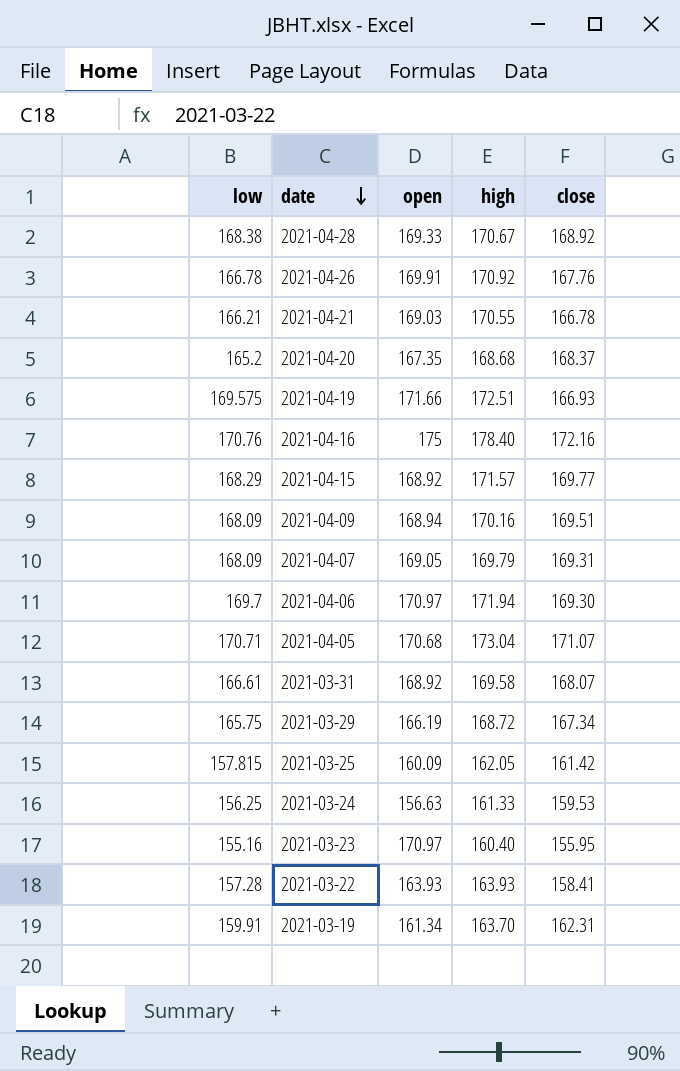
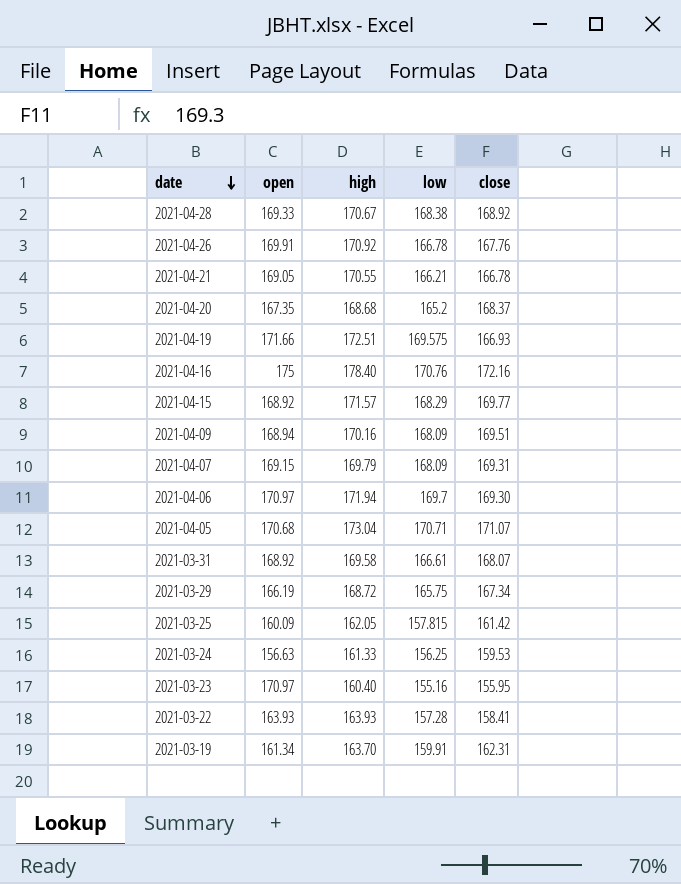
column low | position: 1 -> 4
2021-04-21 | open: 169.03 -> 169.05
2021-04-07 | open: 169.05 -> 169.15

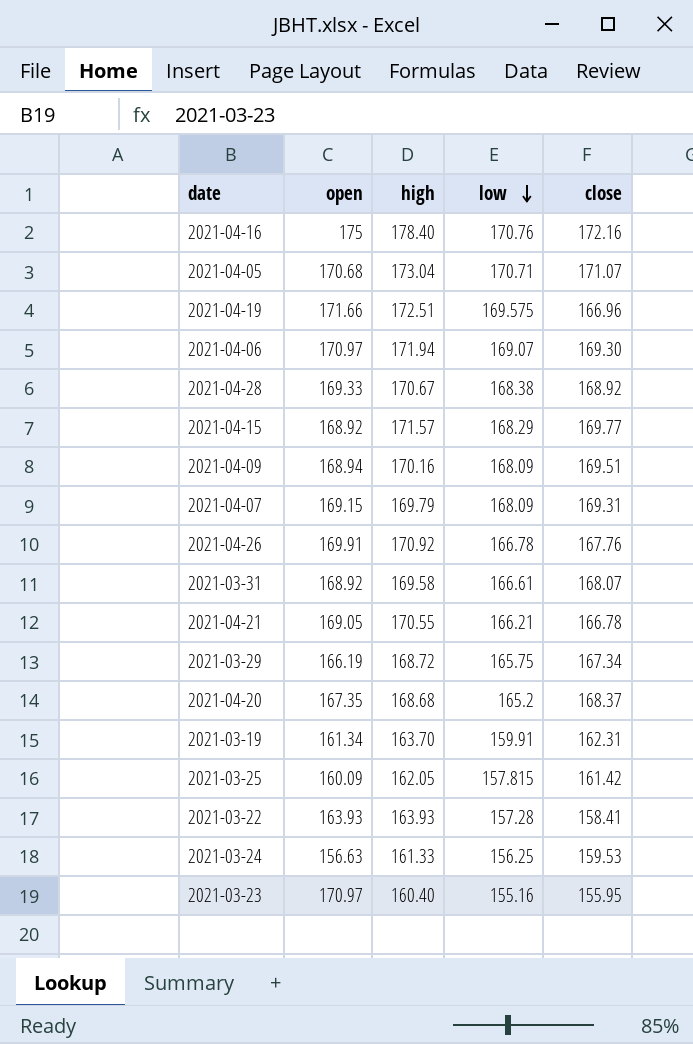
row order: date descending -> low descending
2021-04-19 | close: 166.93 -> 166.96
2021-04-06 | low: 169.7 -> 169.07

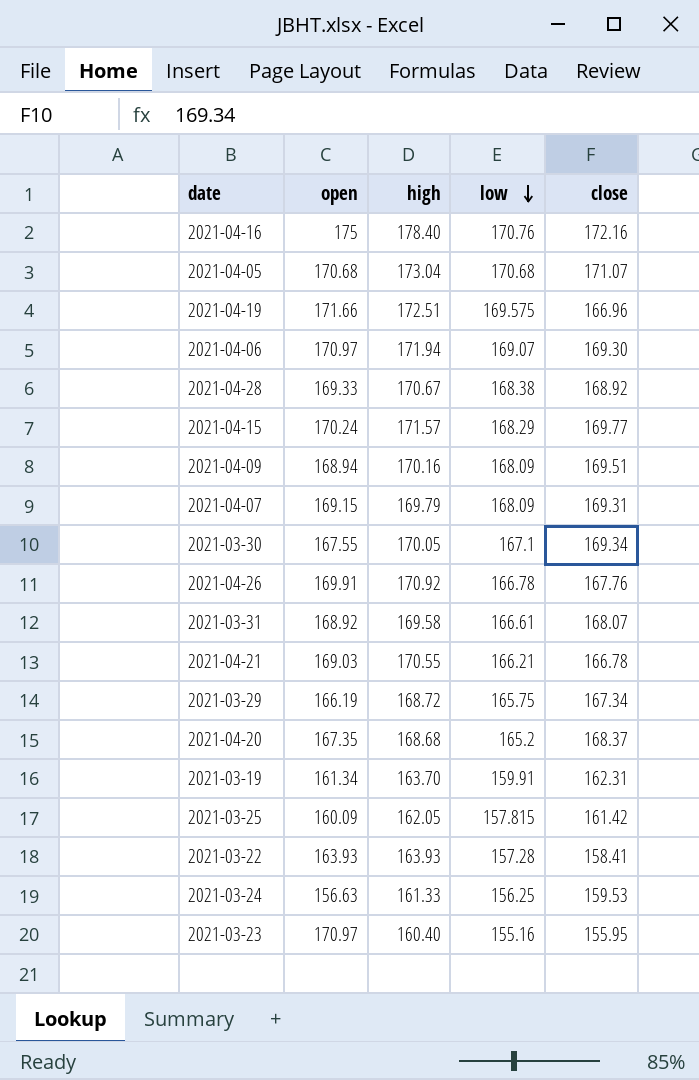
2021-04-05 | low: 170.71 -> 170.68
2021-04-15 | open: 168.92 -> 170.24
row 2021-03-30: none -> 167.55 | 170.05 | 167.1 | 169.34
2021-04-21 | open: 169.05 -> 169.03

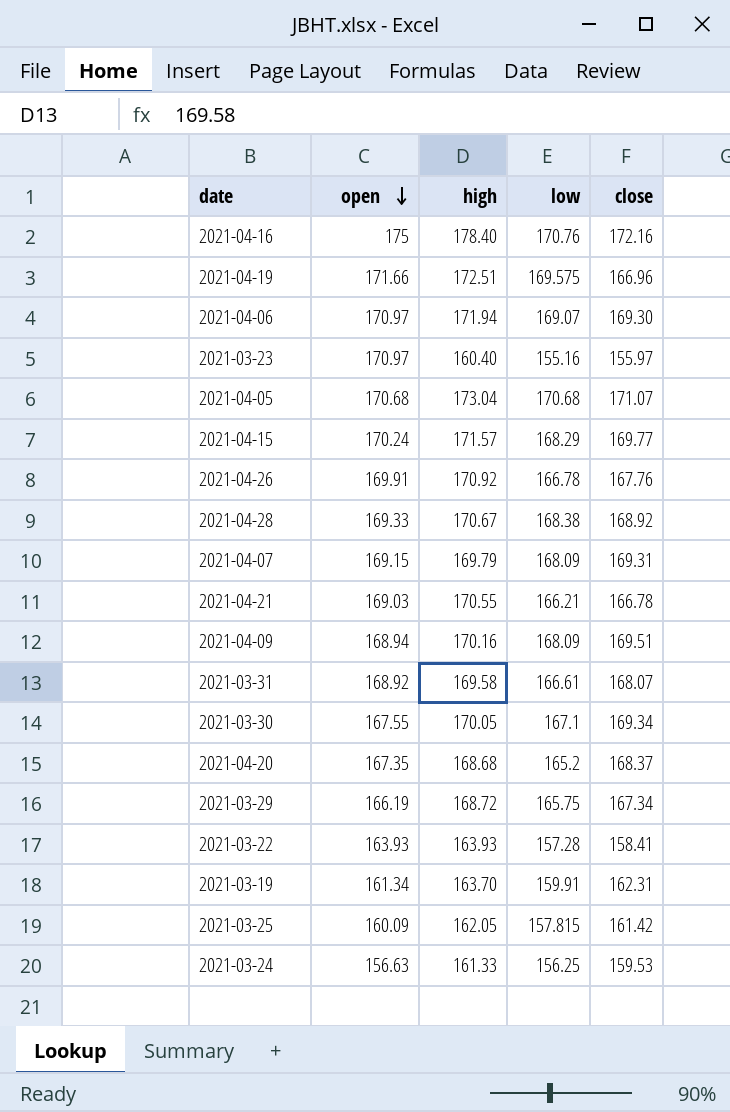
row order: low descending -> open descending
2021-03-23 | close: 155.95 -> 155.97

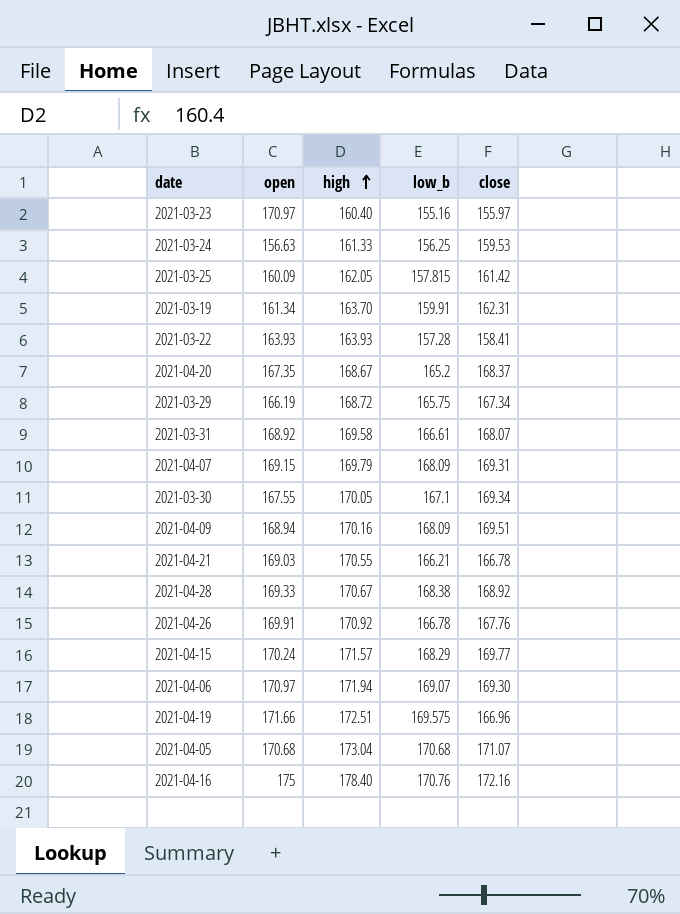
row order: open descending -> high ascending
column name: low -> low_b
2021-04-20 | high: 168.68 -> 168.67

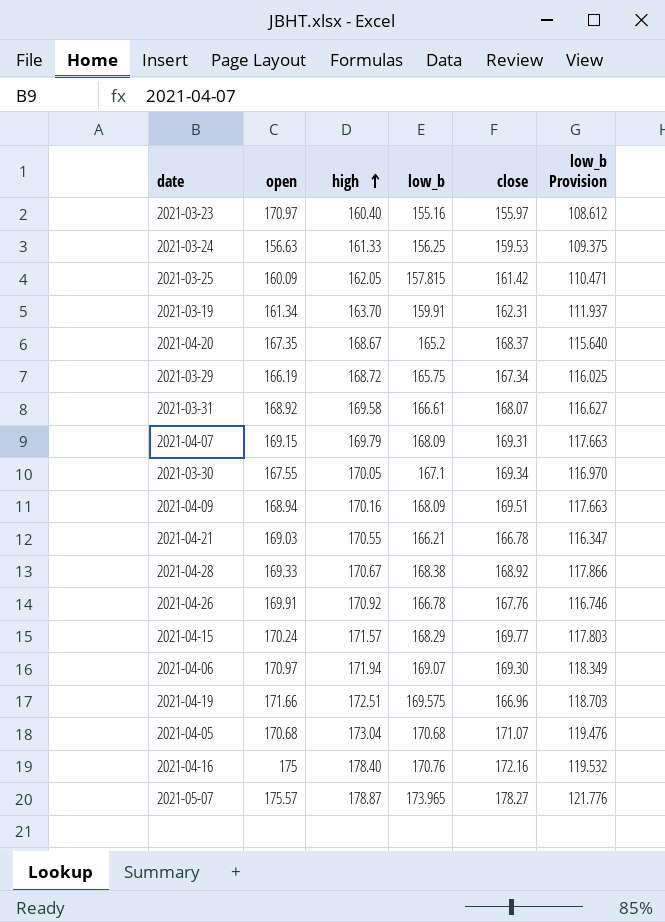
column low_b Provision | formula: none -> [low_b] * 0.7
row 2021-03-22: 163.93 | 163.93 | 157.28 | 158.41 -> none
row 2021-05-07: none -> 175.57 | 178.87 | 173.965 | 178.27 | 121.776

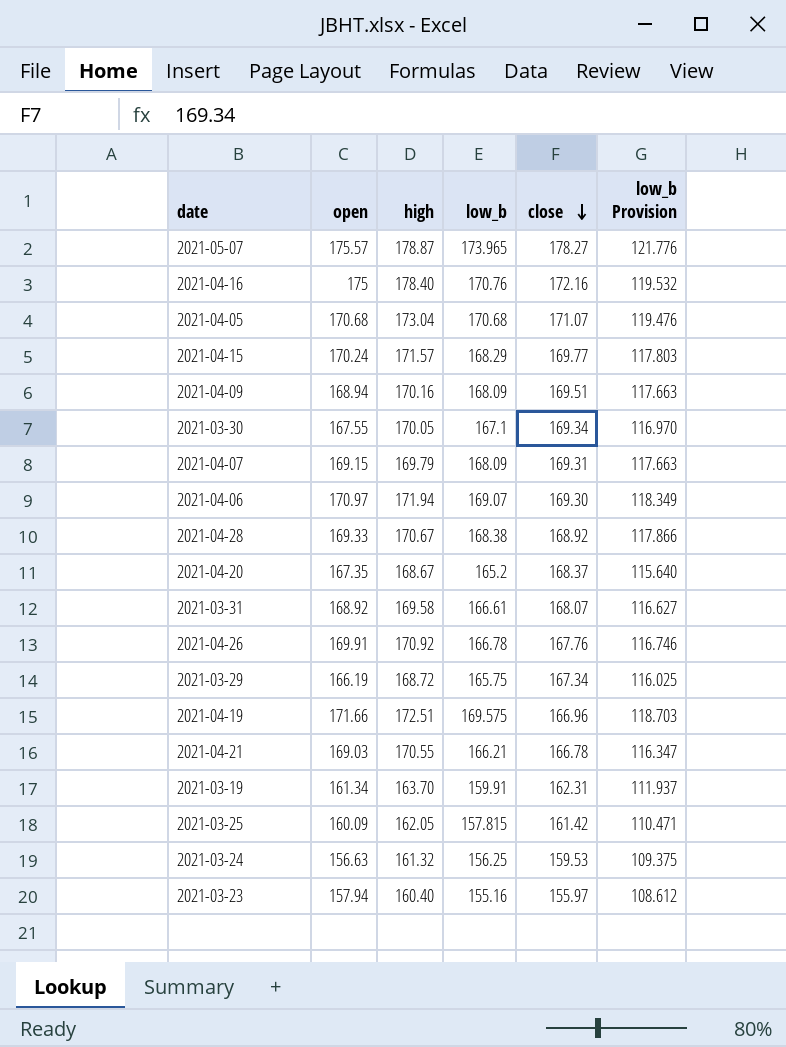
row order: high ascending -> close descending
2021-03-24 | high: 161.33 -> 161.32
2021-03-23 | open: 170.97 -> 157.94

